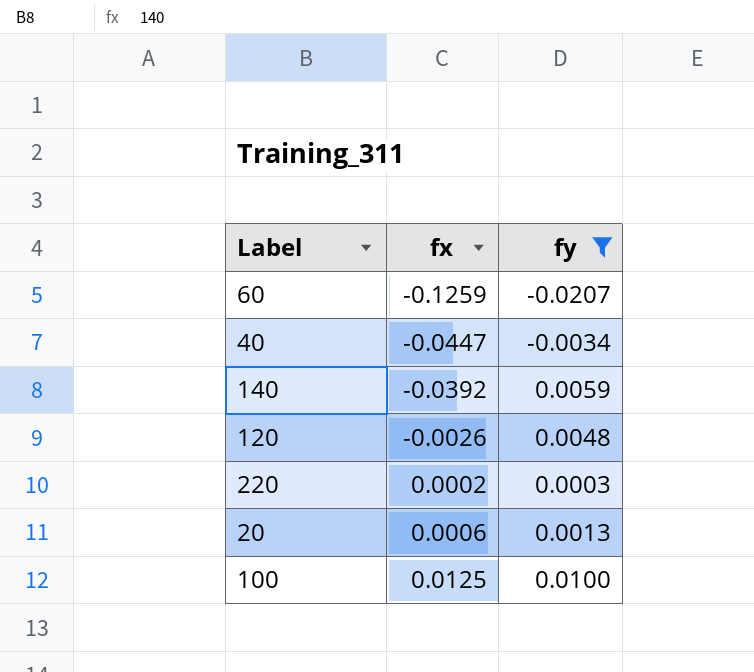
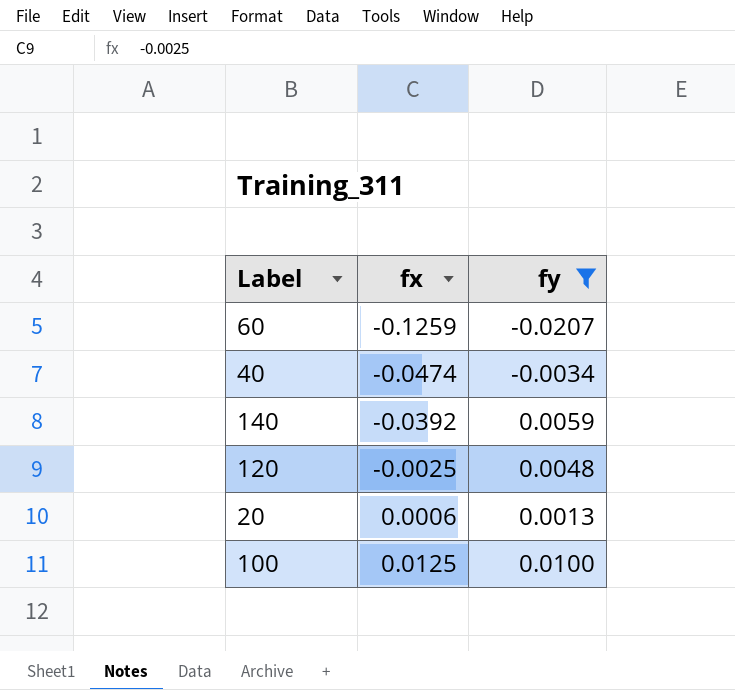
row 220: 0.0002 | 0.0003 -> none
40 | fx: -0.0447 -> -0.0474
120 | fx: -0.0026 -> -0.0025

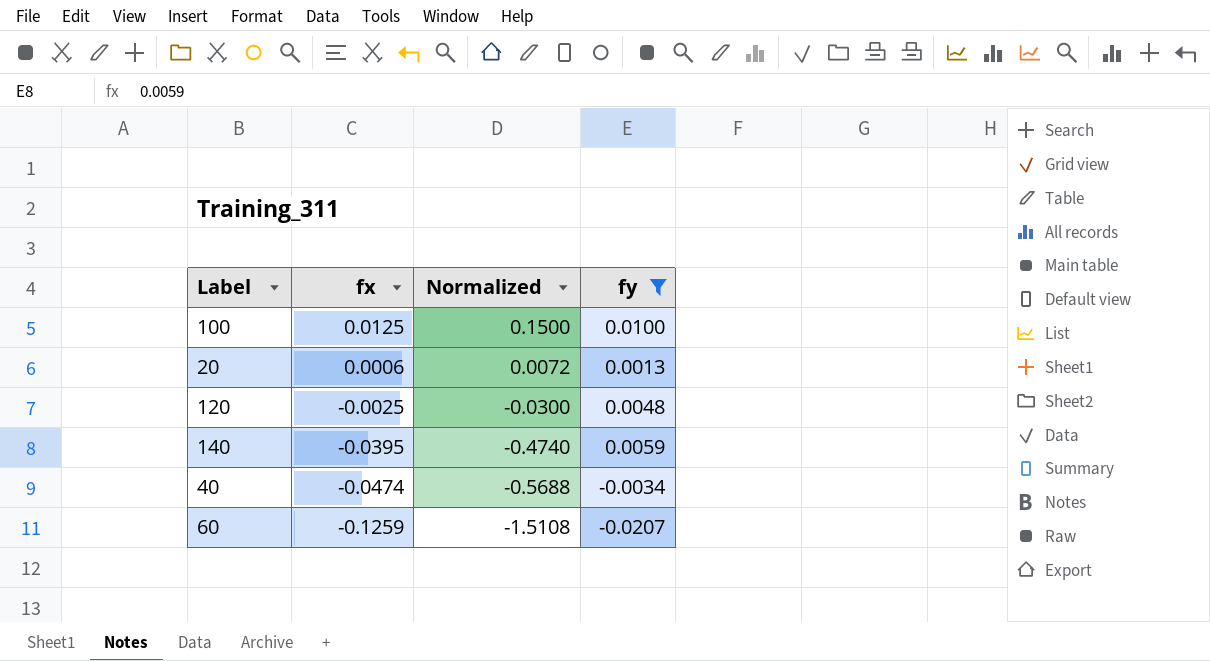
row order: fx ascending -> fx descending
column Normalized | formula: none -> [fx] * 12
140 | fx: -0.0392 -> -0.0395

